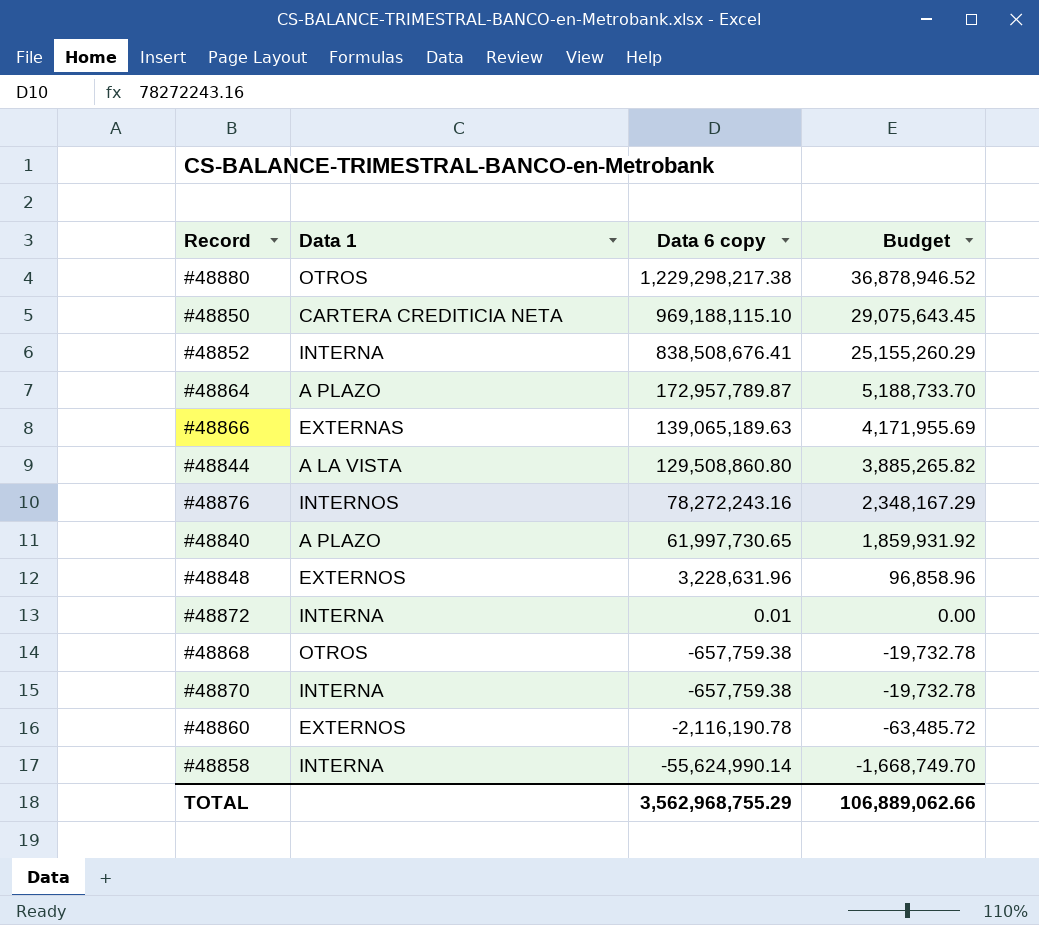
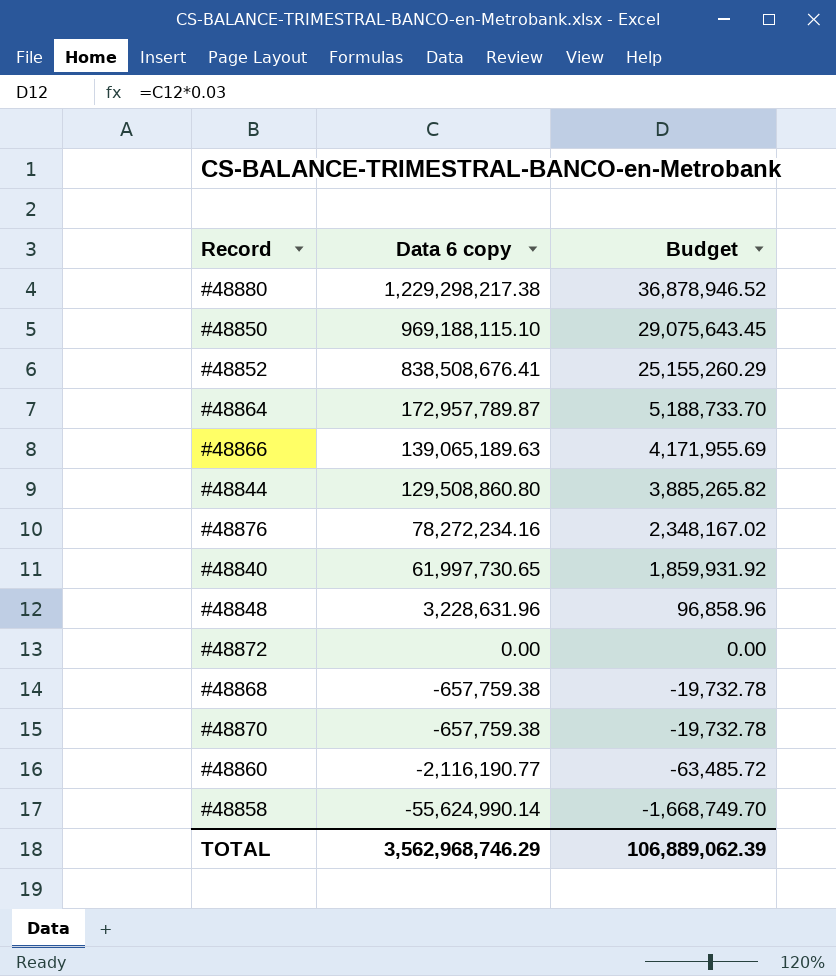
column Data 1 | position: 2 -> none
#48876 | Data 6 copy: 78,272,243.16 -> 78,272,234.16
#48876 | Budget: 2,348,167.29 -> 2,348,167.02
#48872 | Data 6 copy: 0.01 -> 0.00
#48860 | Data 6 copy: -2,116,190.78 -> -2,116,190.77
TOTAL | Data 6 copy: 3,562,968,755.29 -> 3,562,968,746.29
TOTAL | Budget: 106,889,062.66 -> 106,889,062.39

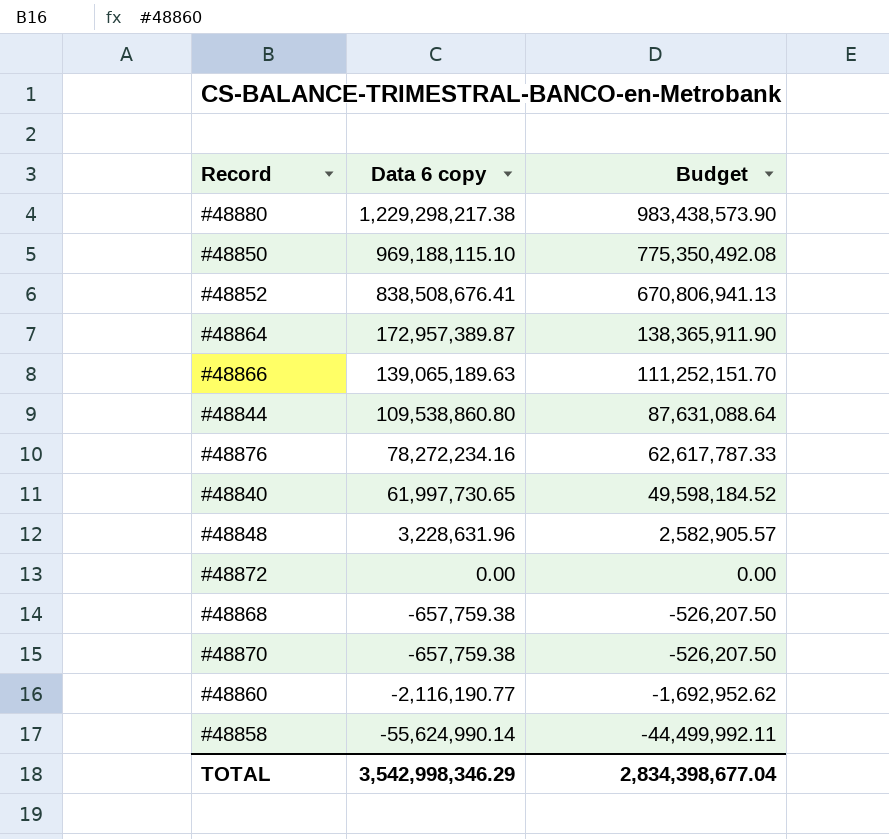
column Budget | formula: [Data 6 copy] * 0.03 -> [Data 6 copy] * 0.8
#48864 | Data 6 copy: 172,957,789.87 -> 172,957,389.87
#48844 | Data 6 copy: 129,508,860.80 -> 109,538,860.80
TOTAL | Data 6 copy: 3,562,968,746.29 -> 3,542,998,346.29
TOTAL | Budget: 106,889,062.39 -> 2,834,398,677.04

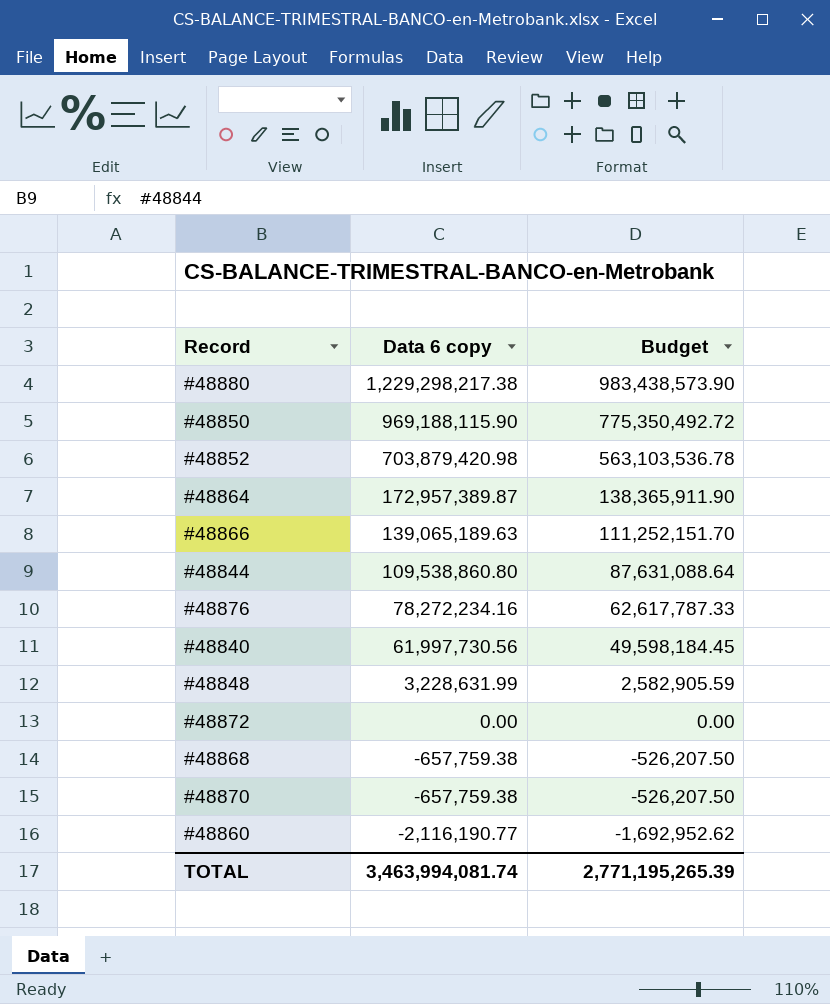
row #48858: -55,624,990.14 | -44,499,992.11 -> none
#48850 | Data 6 copy: 969,188,115.10 -> 969,188,115.90
#48850 | Budget: 775,350,492.08 -> 775,350,492.72
#48852 | Data 6 copy: 838,508,676.41 -> 703,879,420.98
#48852 | Budget: 670,806,941.13 -> 563,103,536.78
#48840 | Data 6 copy: 61,997,730.65 -> 61,997,730.56
#48840 | Budget: 49,598,184.52 -> 49,598,184.45
#48848 | Data 6 copy: 3,228,631.96 -> 3,228,631.99
#48848 | Budget: 2,582,905.57 -> 2,582,905.59
TOTAL | Data 6 copy: 3,542,998,346.29 -> 3,463,994,081.74
TOTAL | Budget: 2,834,398,677.04 -> 2,771,195,265.39

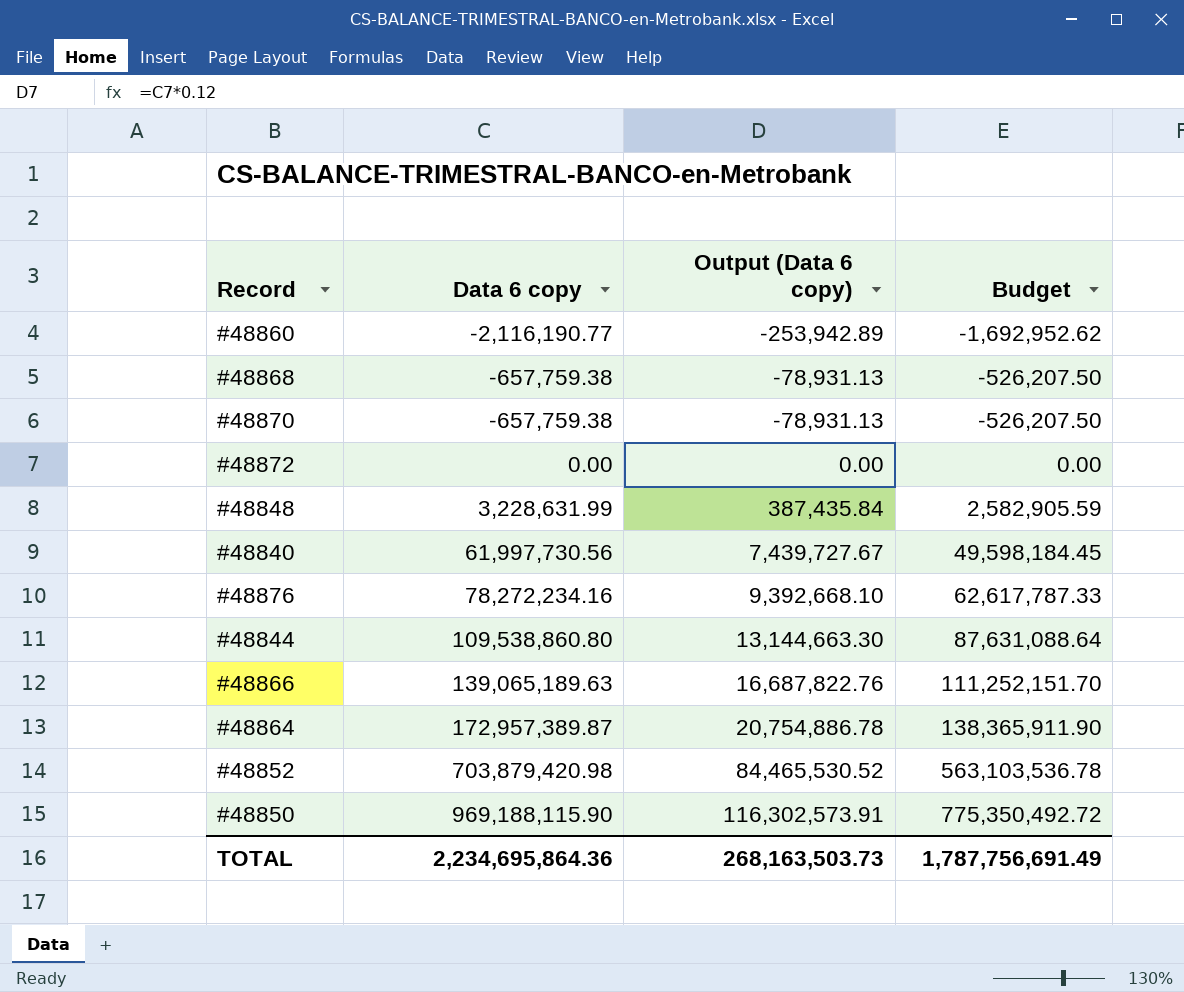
row order: Data 6 copy descending -> Data 6 copy ascending
column Output (Data 6 copy) | formula: none -> [Data 6 copy] * 0.12
row #48880: 1,229,298,217.38 | 983,438,573.90 -> none
TOTAL | Data 6 copy: 3,463,994,081.74 -> 2,234,695,864.36
TOTAL | Budget: 2,771,195,265.39 -> 1,787,756,691.49

